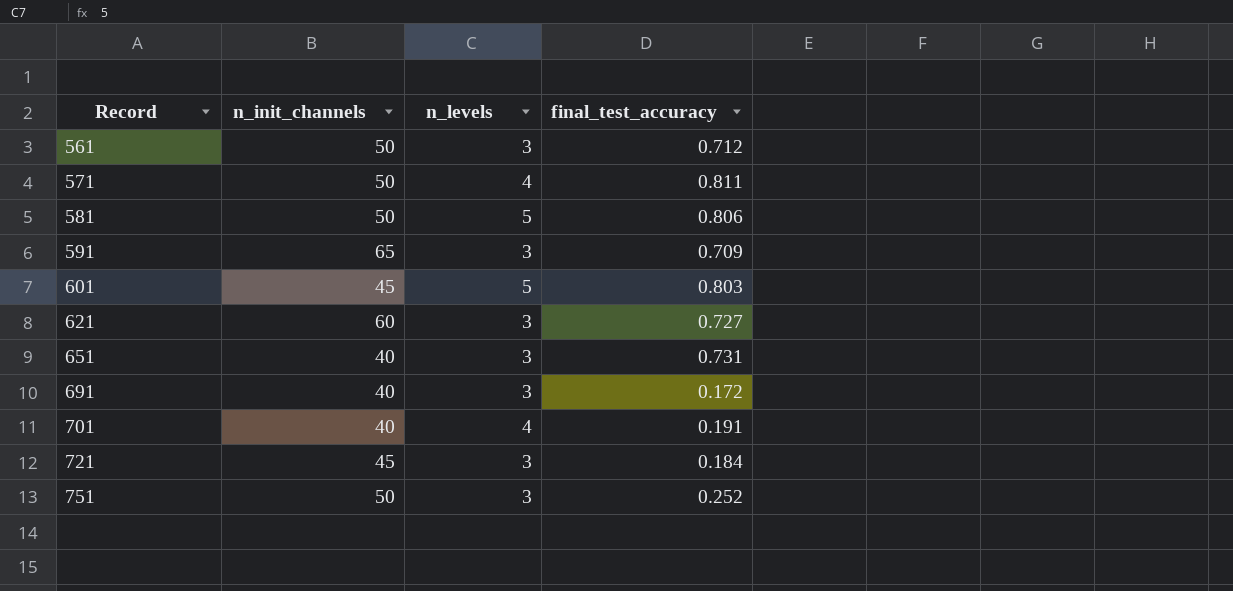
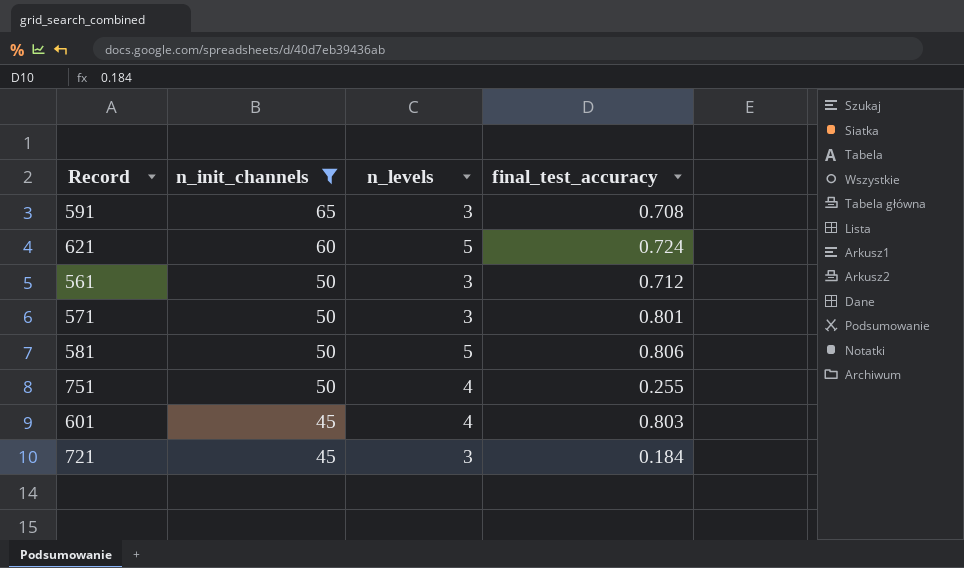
filter: none -> n_init_channels != 40
row order: Record ascending -> n_init_channels descending
591 | final_test_accuracy: 0.709 -> 0.708
621 | n_levels: 3 -> 5
621 | final_test_accuracy: 0.727 -> 0.724
571 | n_levels: 4 -> 3
571 | final_test_accuracy: 0.811 -> 0.801
751 | n_levels: 3 -> 4
751 | final_test_accuracy: 0.252 -> 0.255
601 | n_levels: 5 -> 4

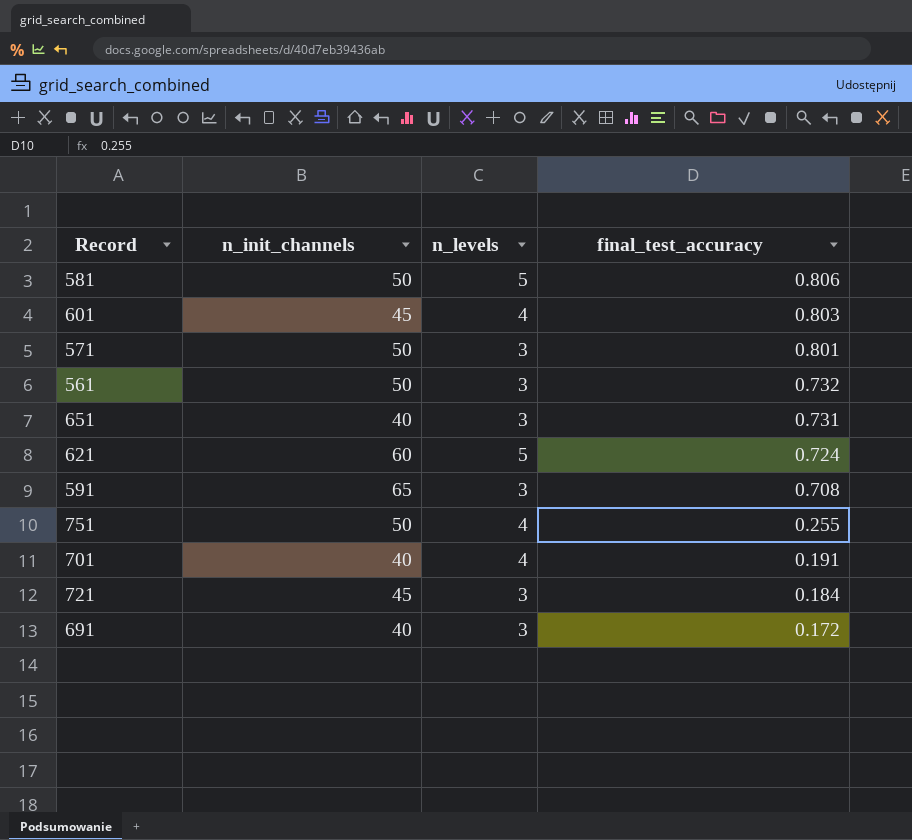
filter: n_init_channels != 40 -> none
row order: n_init_channels descending -> final_test_accuracy descending
561 | final_test_accuracy: 0.712 -> 0.732

